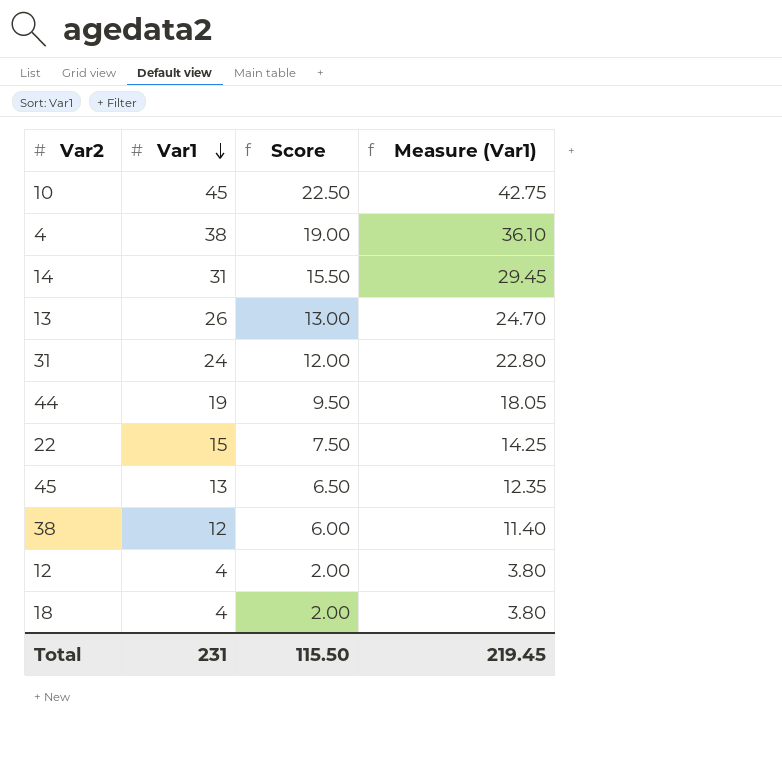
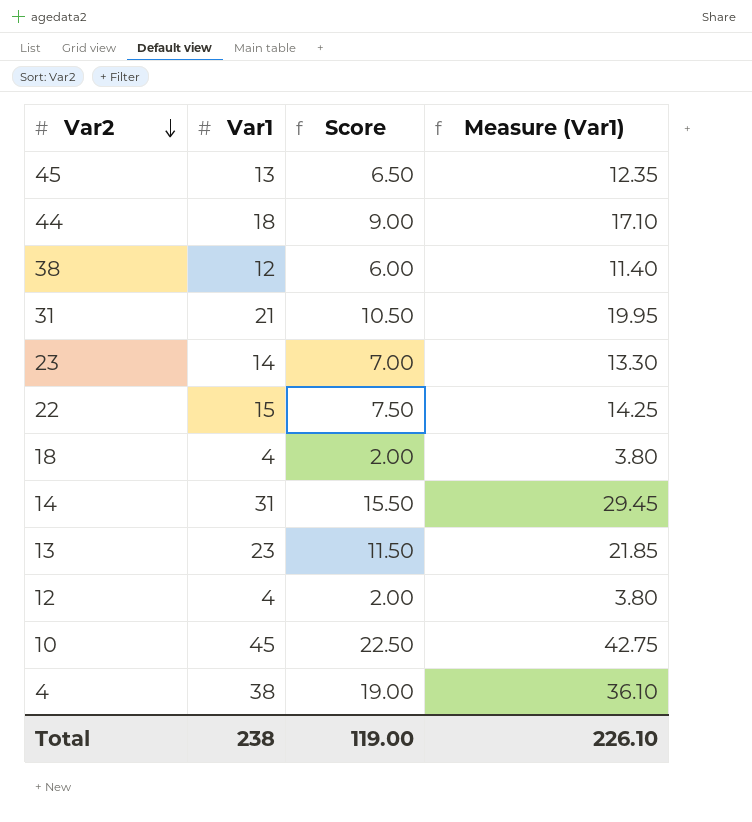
row order: Var1 descending -> Var2 descending
44 | Var1: 19 -> 18
44 | Score: 9.50 -> 9.00
44 | Measure (Var1): 18.05 -> 17.10
31 | Var1: 24 -> 21
31 | Score: 12.00 -> 10.50
31 | Measure (Var1): 22.80 -> 19.95
row 23: none -> 14 | 7.00 | 13.30
13 | Var1: 26 -> 23
13 | Score: 13.00 -> 11.50
13 | Measure (Var1): 24.70 -> 21.85
Total | Var1: 231 -> 238
Total | Score: 115.50 -> 119.00
Total | Measure (Var1): 219.45 -> 226.10

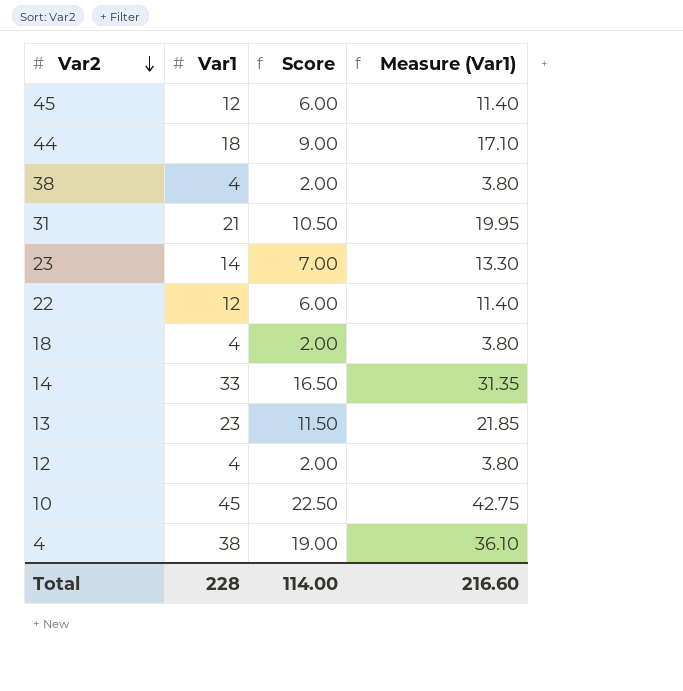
45 | Var1: 13 -> 12
45 | Score: 6.50 -> 6.00
45 | Measure (Var1): 12.35 -> 11.40
38 | Var1: 12 -> 4
38 | Score: 6.00 -> 2.00
38 | Measure (Var1): 11.40 -> 3.80
22 | Var1: 15 -> 12
22 | Score: 7.50 -> 6.00
22 | Measure (Var1): 14.25 -> 11.40
14 | Var1: 31 -> 33
14 | Score: 15.50 -> 16.50
14 | Measure (Var1): 29.45 -> 31.35
Total | Var1: 238 -> 228
Total | Score: 119.00 -> 114.00
Total | Measure (Var1): 226.10 -> 216.60

